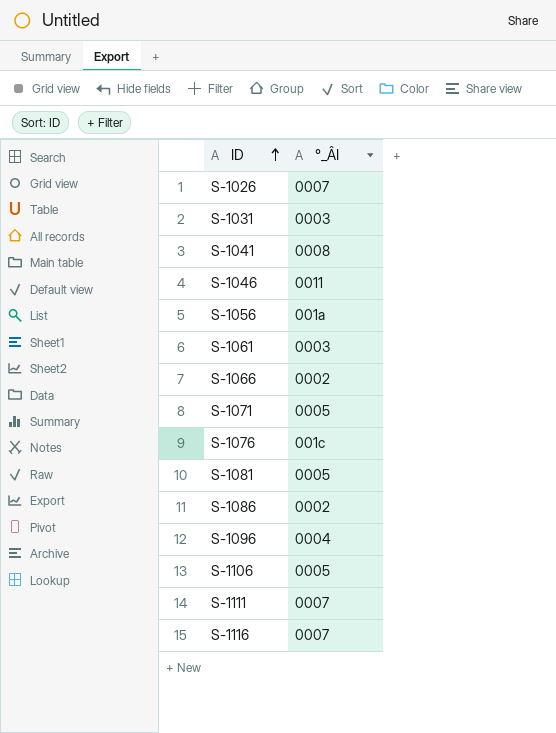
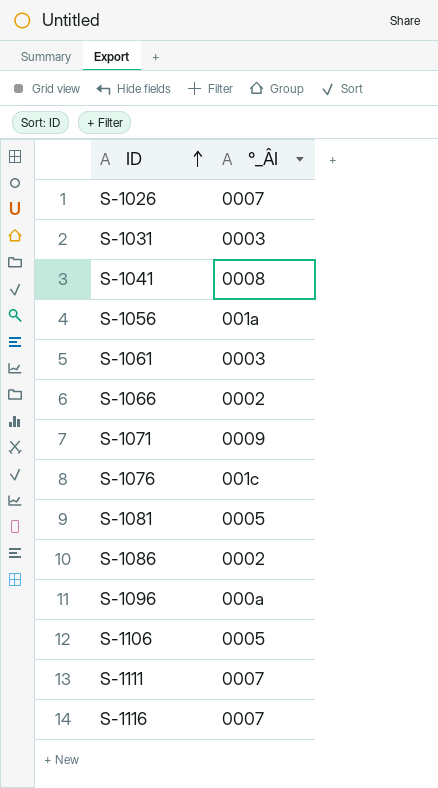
row S-1046: 0011 -> none
S-1071 | °_ÂI: 0005 -> 0009
S-1096 | °_ÂI: 0004 -> 000a

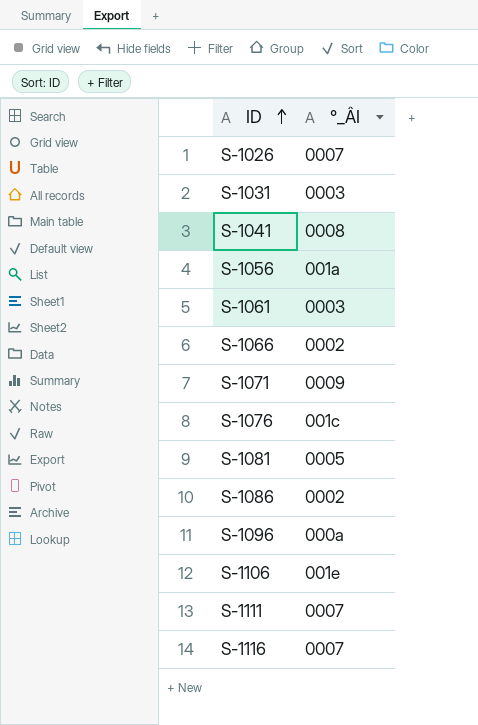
S-1106 | °_ÂI: 0005 -> 001e

